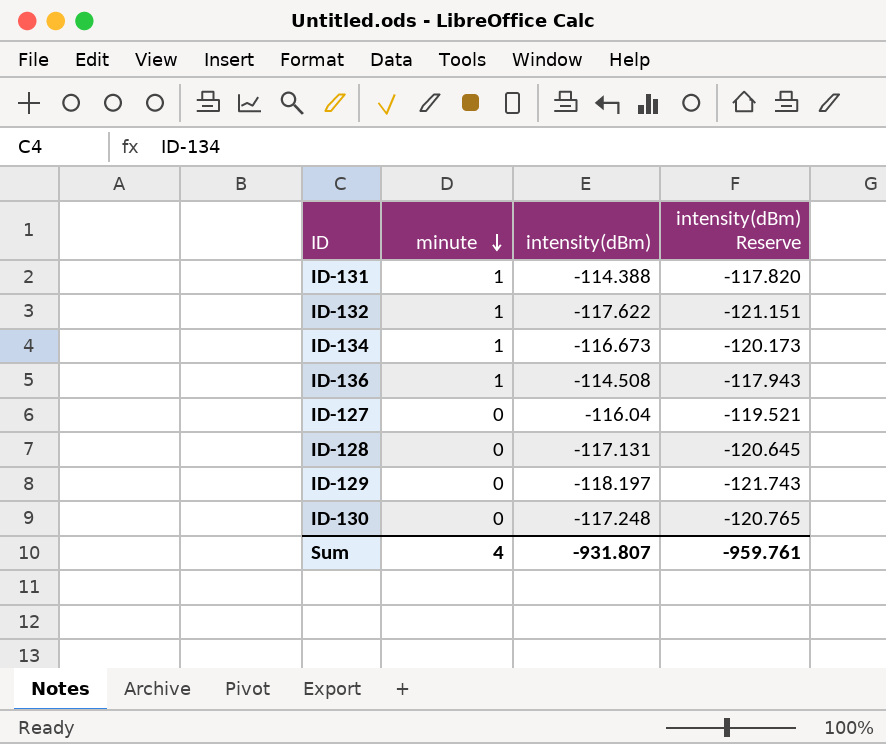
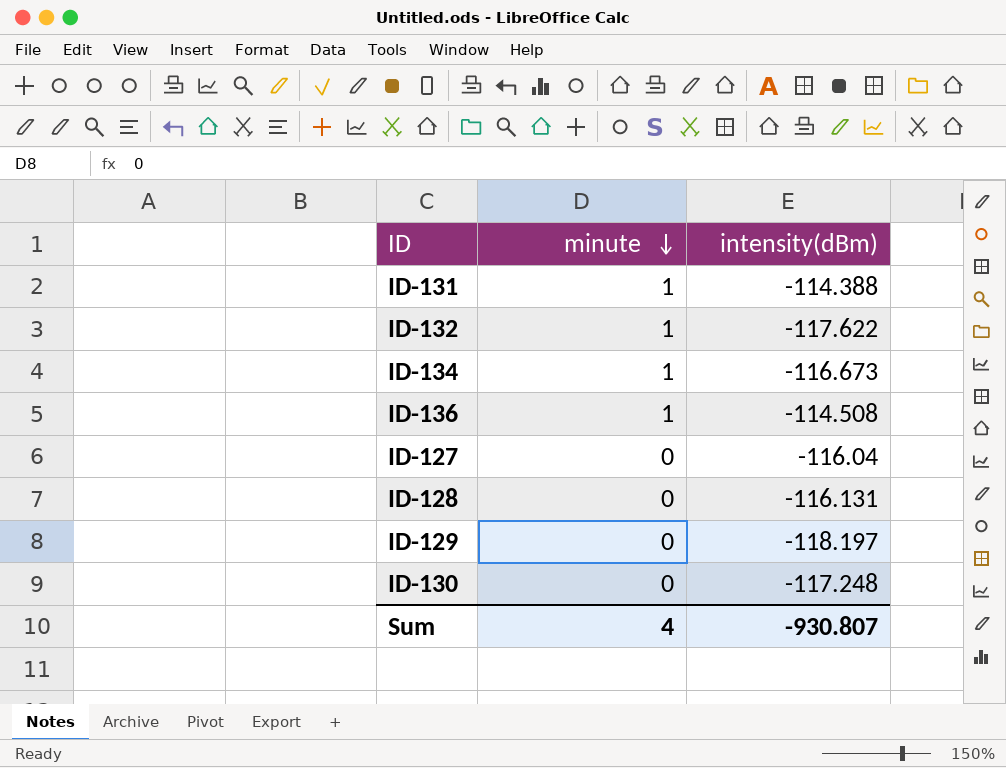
column intensity(dBm) Reserve | formula: [intensity(dBm)] * 1.03 -> none
ID-128 | intensity(dBm): -117.131 -> -116.131
Sum | intensity(dBm): -931.807 -> -930.807

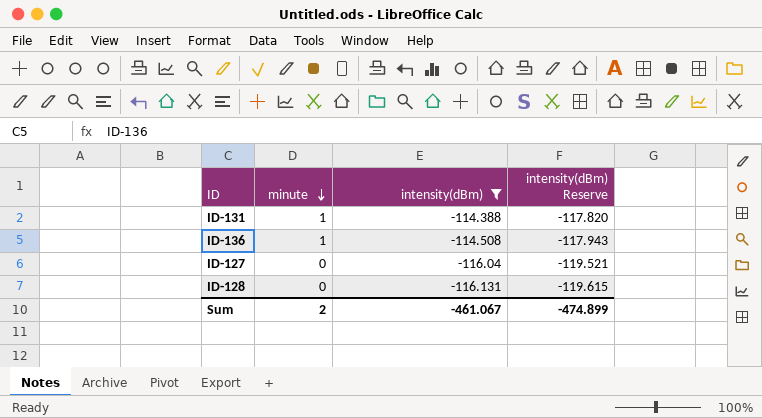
filter: none -> intensity(dBm) >= -116.131
column intensity(dBm) Reserve | formula: none -> [intensity(dBm)] * 1.03
Sum | minute: 4 -> 2
Sum | intensity(dBm): -930.807 -> -461.067

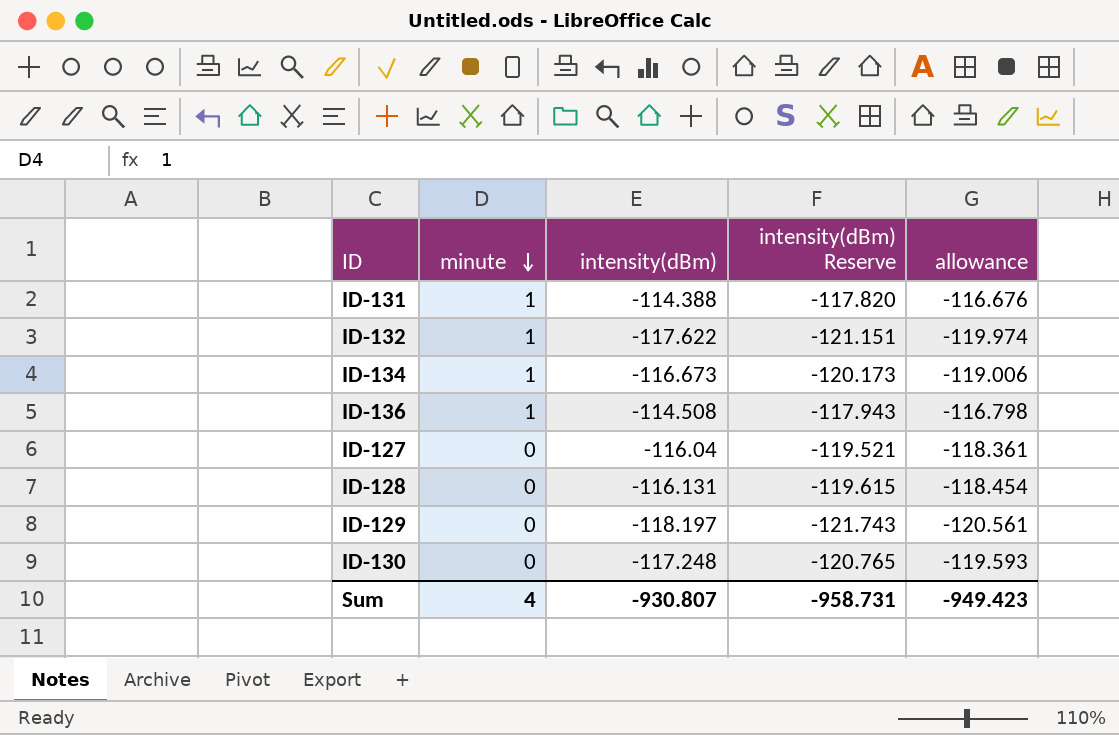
filter: intensity(dBm) >= -116.131 -> none
column allowance | formula: none -> [intensity(dBm)] * 1.02
Sum | minute: 2 -> 4
Sum | intensity(dBm): -461.067 -> -930.807
Sum | intensity(dBm) Reserve: -474.899 -> -958.731

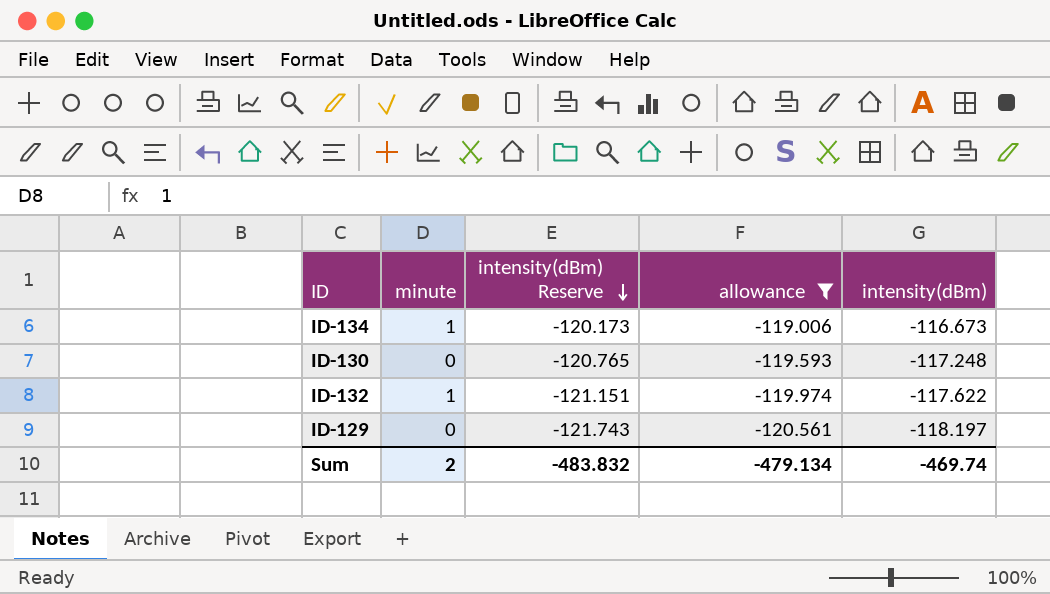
filter: none -> allowance <= -119.006
row order: minute descending -> intensity(dBm) Reserve descending
column intensity(dBm) | position: 3 -> 5
Sum | minute: 4 -> 2
Sum | intensity(dBm) Reserve: -958.731 -> -483.832
Sum | allowance: -949.423 -> -479.134
Sum | intensity(dBm): -930.807 -> -469.74

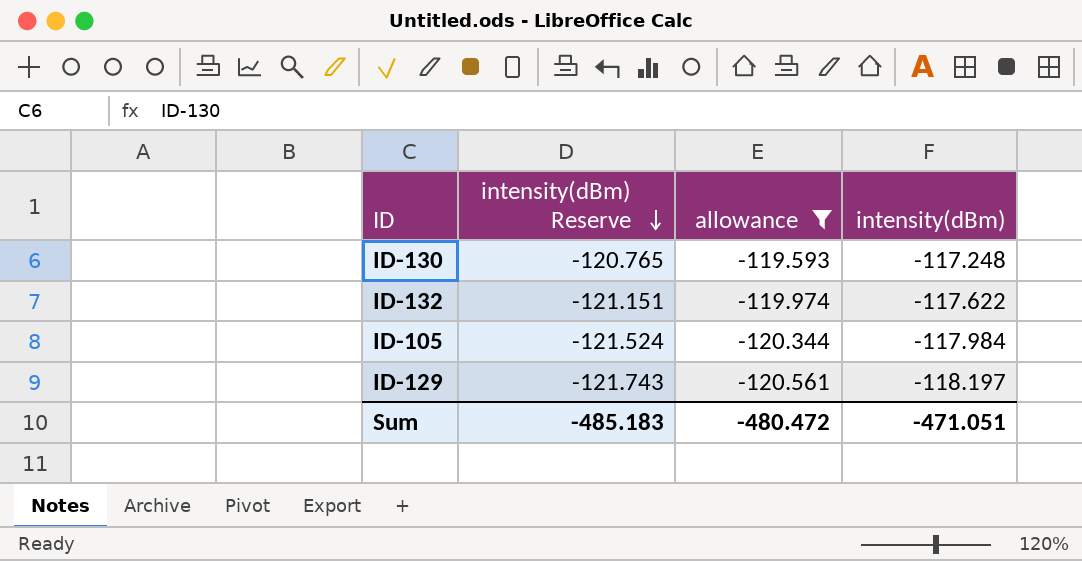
column minute | position: 2 -> none
row ID-134: 1 | -120.173 | -119.006 | -116.673 -> none
row ID-105: none -> -121.524 | -120.344 | -117.984
Sum | intensity(dBm) Reserve: -483.832 -> -485.183
Sum | allowance: -479.134 -> -480.472
Sum | intensity(dBm): -469.74 -> -471.051

